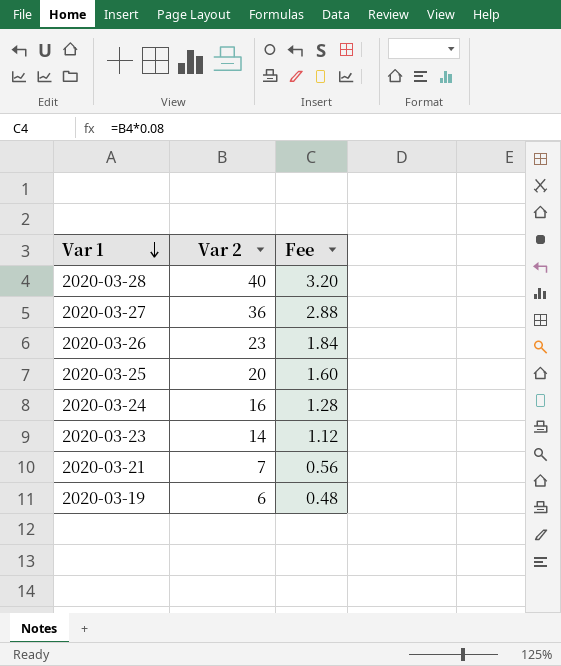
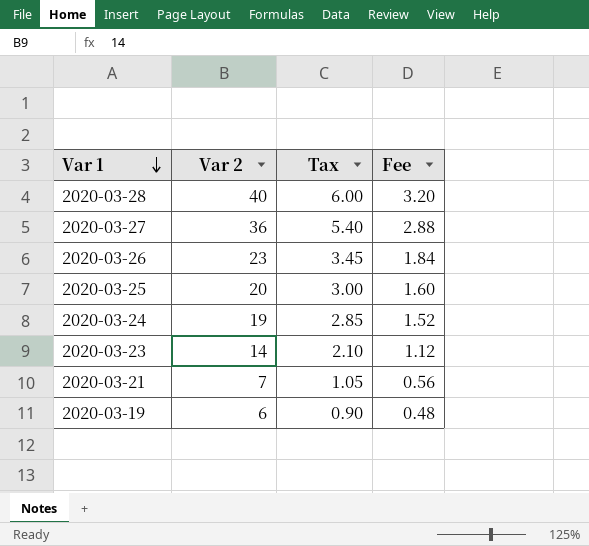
column Tax | formula: none -> [Var 2] * 0.15
2020-03-24 | Var 2: 16 -> 19
2020-03-24 | Fee: 1.28 -> 1.52

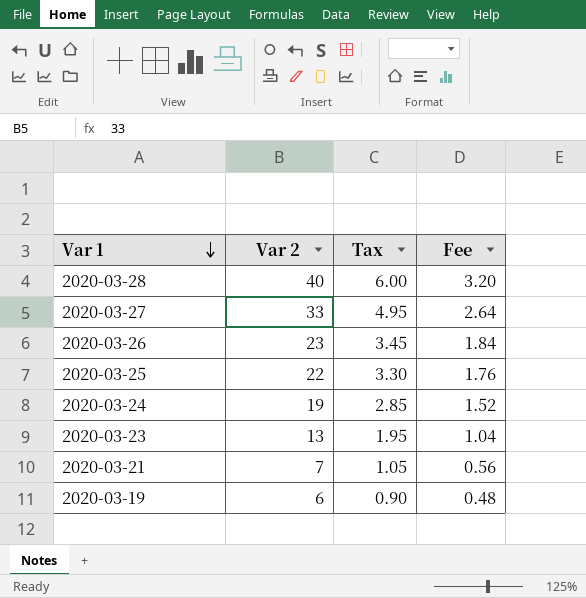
2020-03-27 | Var 2: 36 -> 33
2020-03-27 | Tax: 5.40 -> 4.95
2020-03-27 | Fee: 2.88 -> 2.64
2020-03-25 | Var 2: 20 -> 22
2020-03-25 | Tax: 3.00 -> 3.30
2020-03-25 | Fee: 1.60 -> 1.76
2020-03-23 | Var 2: 14 -> 13
2020-03-23 | Tax: 2.10 -> 1.95
2020-03-23 | Fee: 1.12 -> 1.04

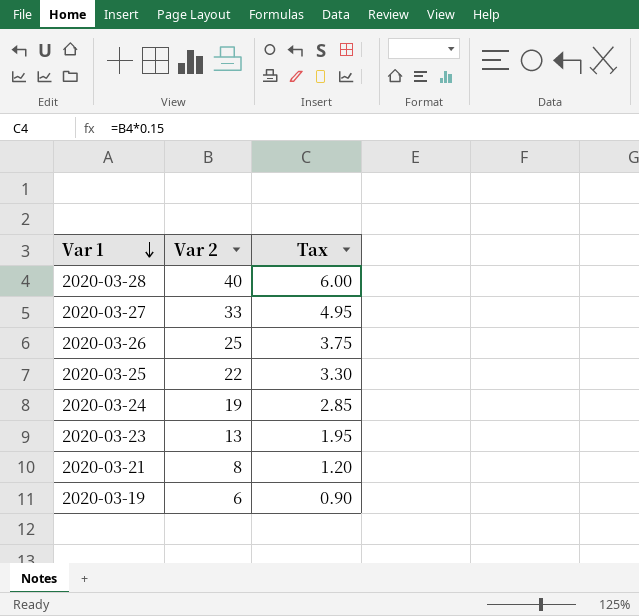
column Fee | formula: [Var 2] * 0.08 -> none
2020-03-26 | Var 2: 23 -> 25
2020-03-26 | Tax: 3.45 -> 3.75
2020-03-21 | Var 2: 7 -> 8
2020-03-21 | Tax: 1.05 -> 1.20

